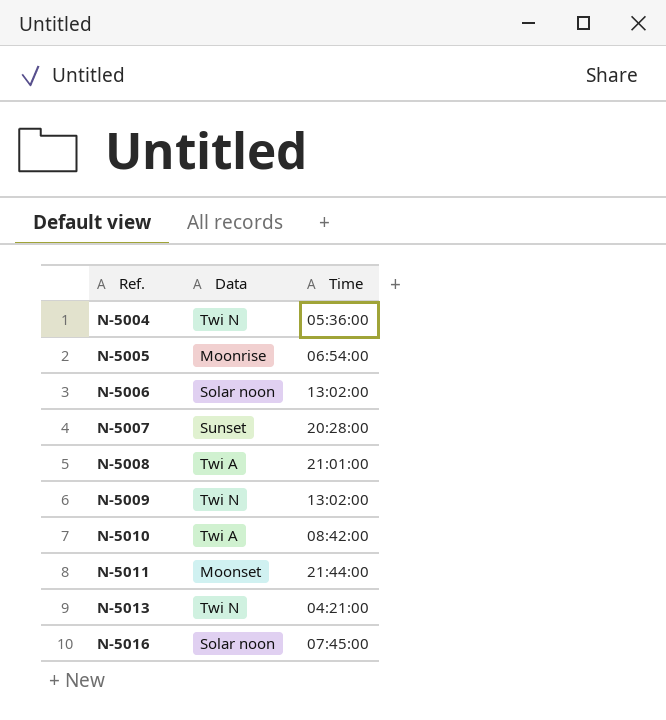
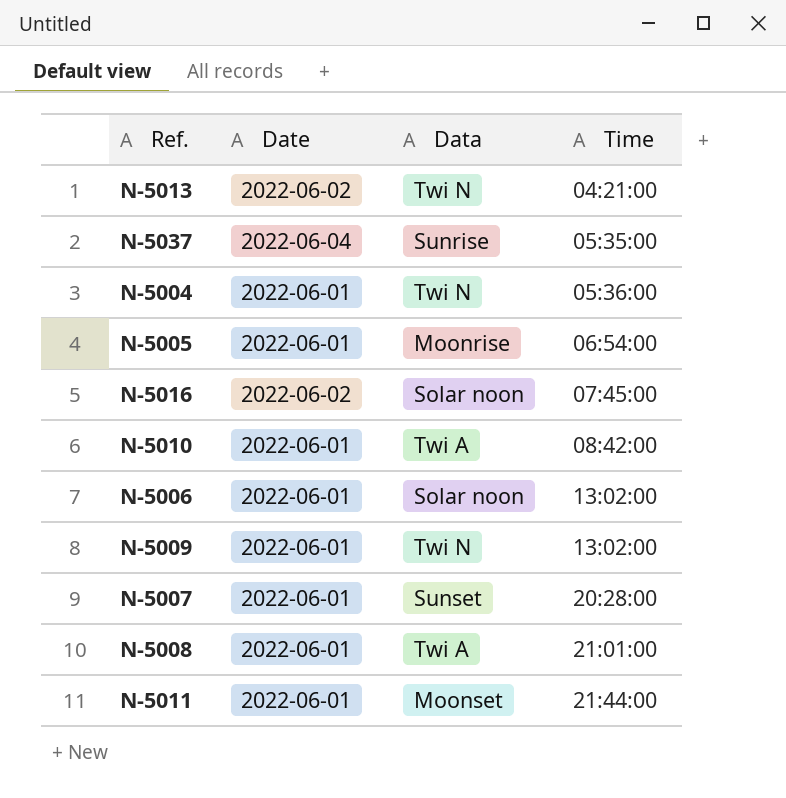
row order: Ref. ascending -> Time ascending
column Date | position: none -> 2
row N-5037: none -> 2022-06-04 | Sunrise | 05:35:00

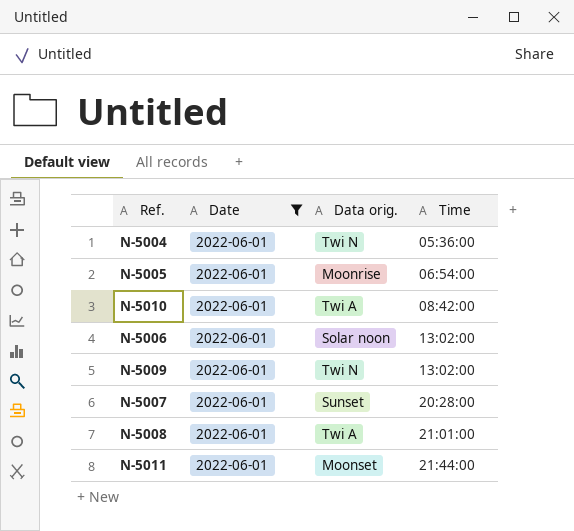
filter: none -> Date = 2022-06-01
column name: Data -> Data orig.

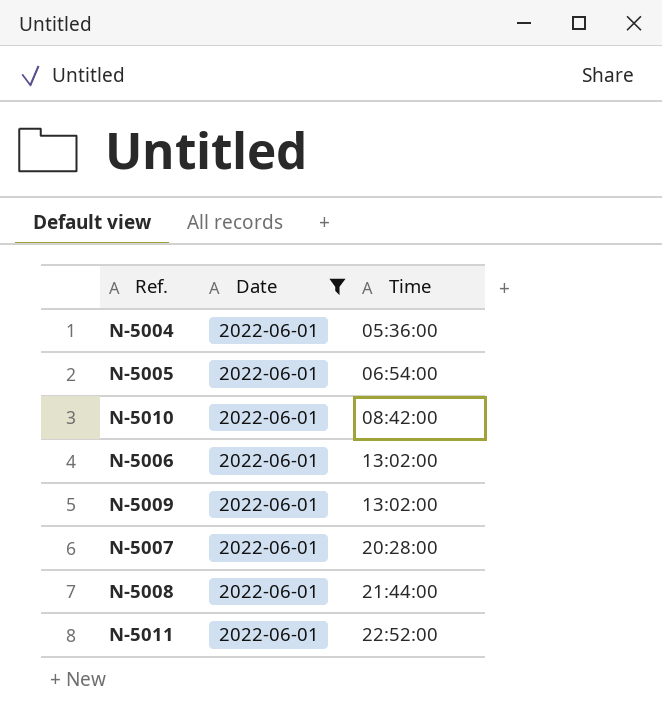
column Data orig. | position: 3 -> none
N-5008 | Time: 21:01:00 -> 21:44:00
N-5011 | Time: 21:44:00 -> 22:52:00

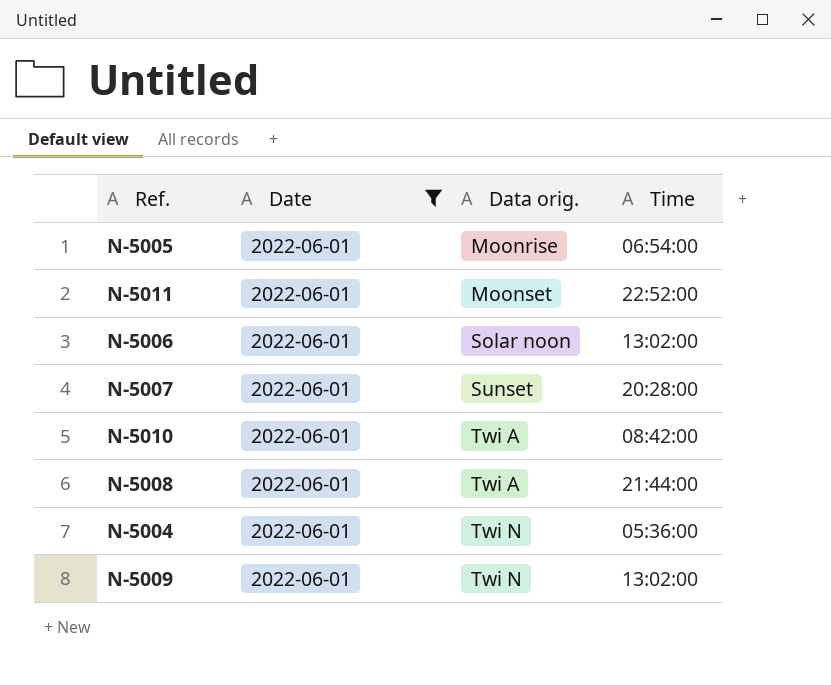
row order: Time ascending -> Data orig. ascending
column Data orig. | position: none -> 3

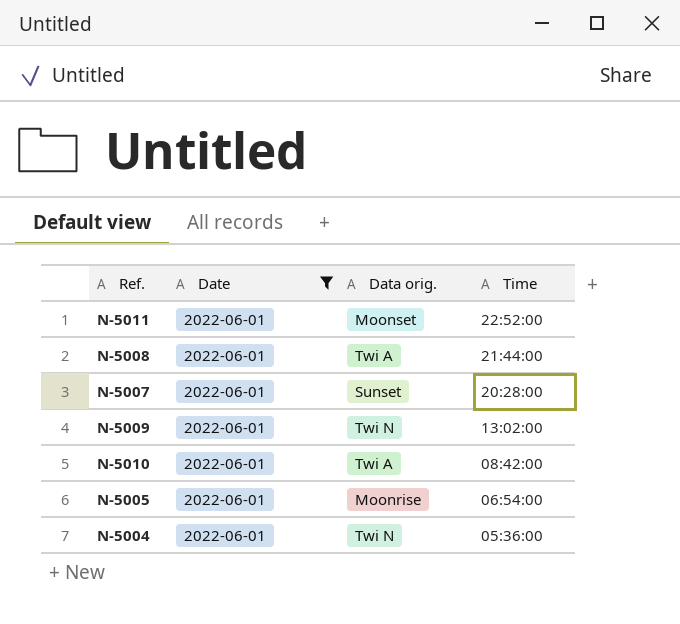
row order: Data orig. ascending -> Time descending
row N-5006: 2022-06-01 | Solar noon | 13:02:00 -> none

